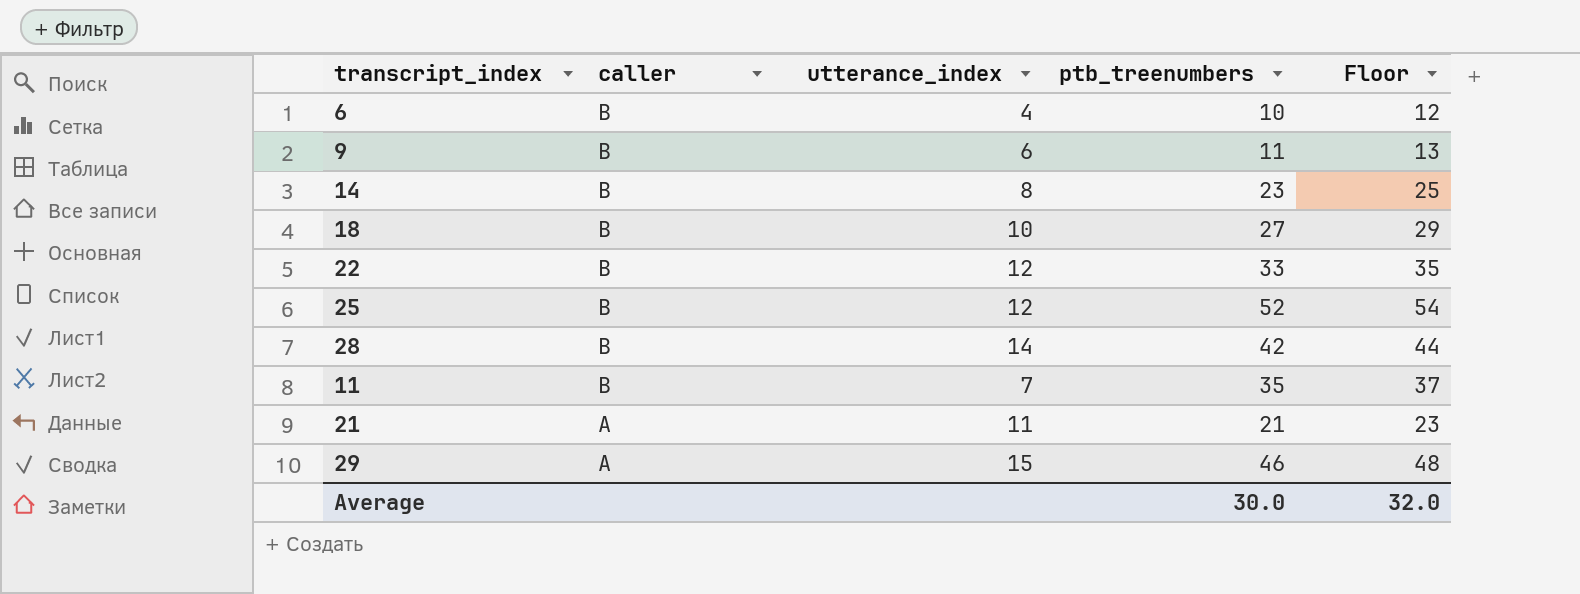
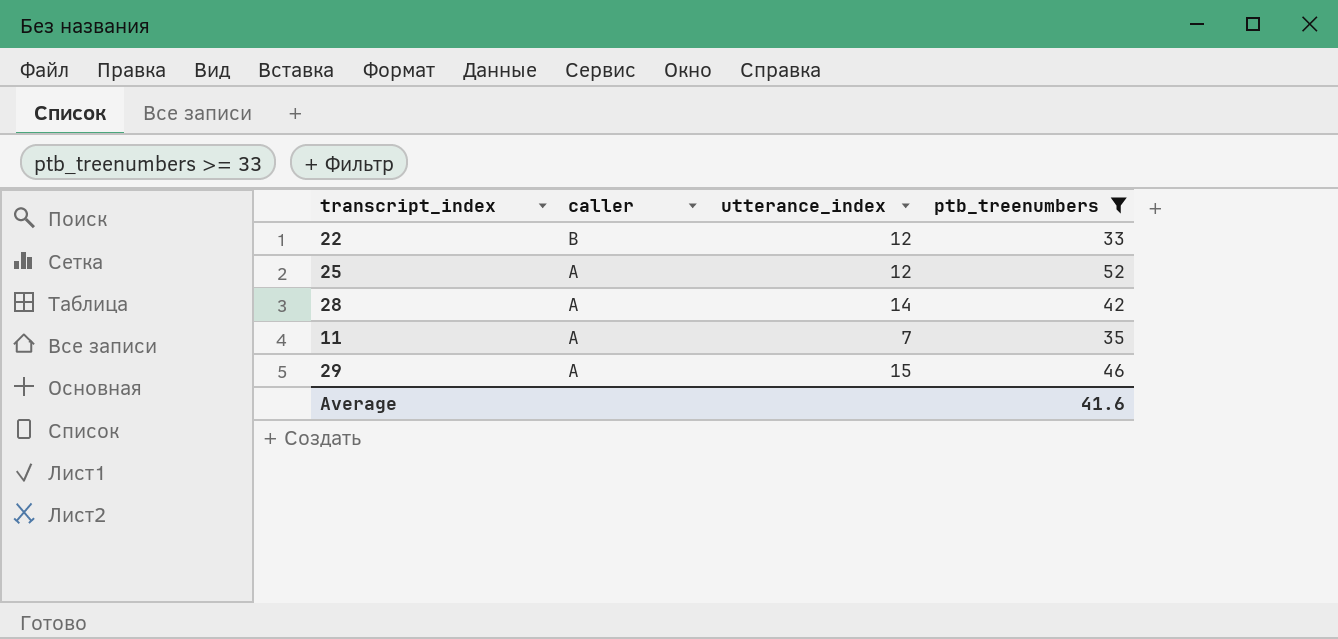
filter: none -> ptb_treenumbers >= 33
column Floor | formula: [ptb_treenumbers] + 2 -> none
25 | caller: B -> A
28 | caller: B -> A
11 | caller: B -> A
Average | ptb_treenumbers: 30.0 -> 41.6

